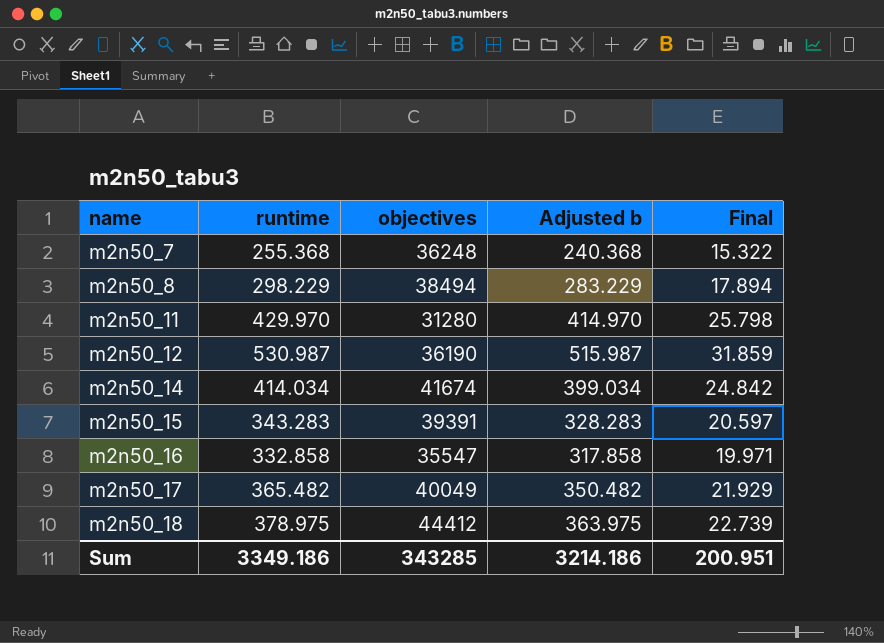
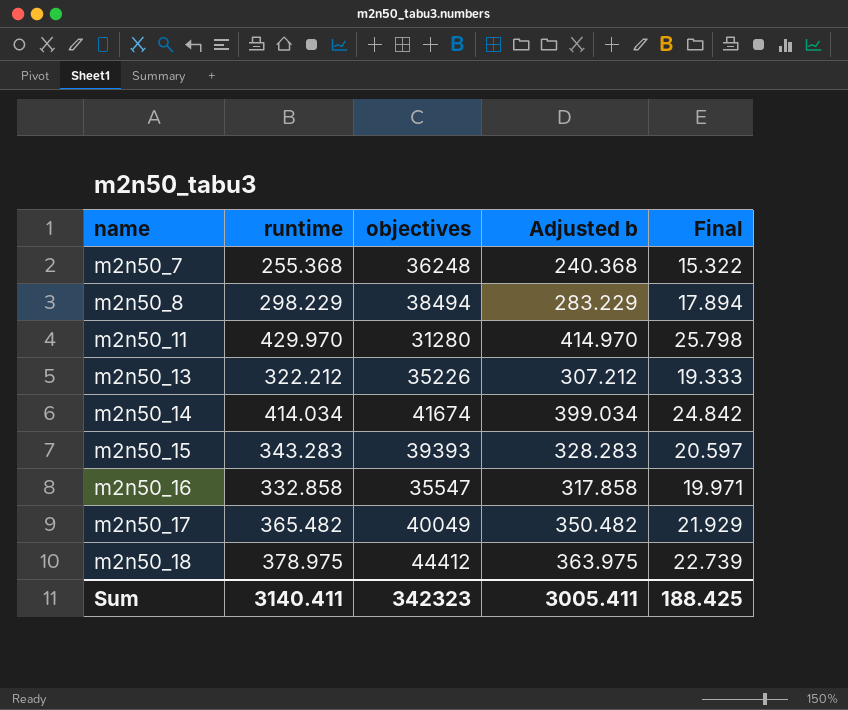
row m2n50_12: 530.987 | 36190 | 515.987 | 31.859 -> none
row m2n50_13: none -> 322.212 | 35226 | 307.212 | 19.333
m2n50_15 | objectives: 39391 -> 39393
Sum | runtime: 3349.186 -> 3140.411
Sum | objectives: 343285 -> 342323
Sum | Adjusted b: 3214.186 -> 3005.411
Sum | Final: 200.951 -> 188.425

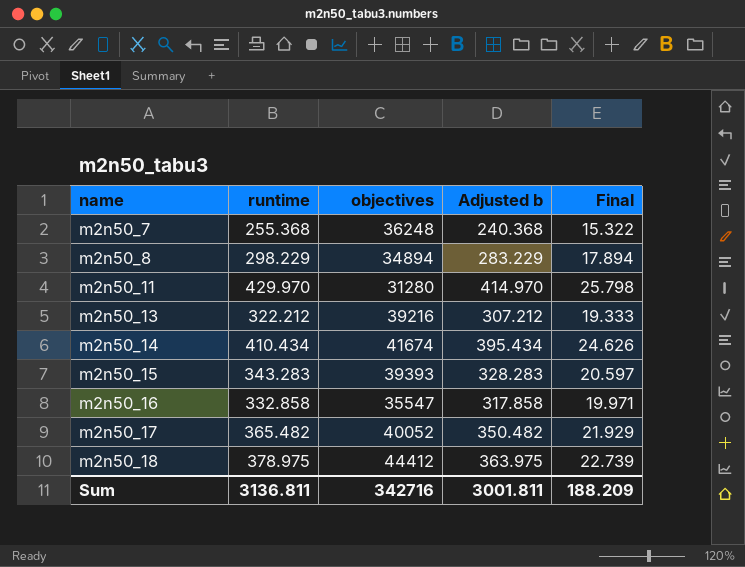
m2n50_8 | objectives: 38494 -> 34894
m2n50_13 | objectives: 35226 -> 39216
m2n50_14 | runtime: 414.034 -> 410.434
m2n50_14 | Adjusted b: 399.034 -> 395.434
m2n50_14 | Final: 24.842 -> 24.626
m2n50_17 | objectives: 40049 -> 40052
Sum | runtime: 3140.411 -> 3136.811
Sum | objectives: 342323 -> 342716
Sum | Adjusted b: 3005.411 -> 3001.811
Sum | Final: 188.425 -> 188.209

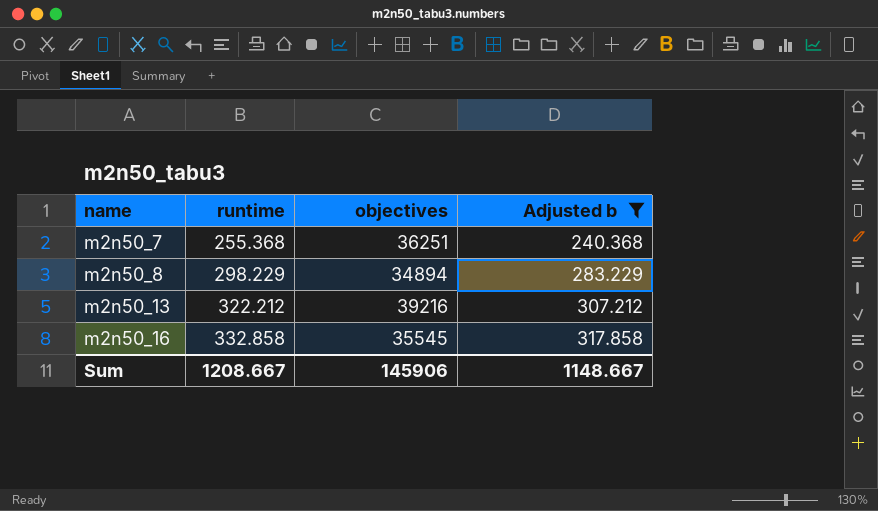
filter: none -> Adjusted b <= 317.858
column Final | formula: [runtime] * 0.06 -> none
m2n50_7 | objectives: 36248 -> 36251
m2n50_16 | objectives: 35547 -> 35545
Sum | runtime: 3136.811 -> 1208.667
Sum | objectives: 342716 -> 145906
Sum | Adjusted b: 3001.811 -> 1148.667

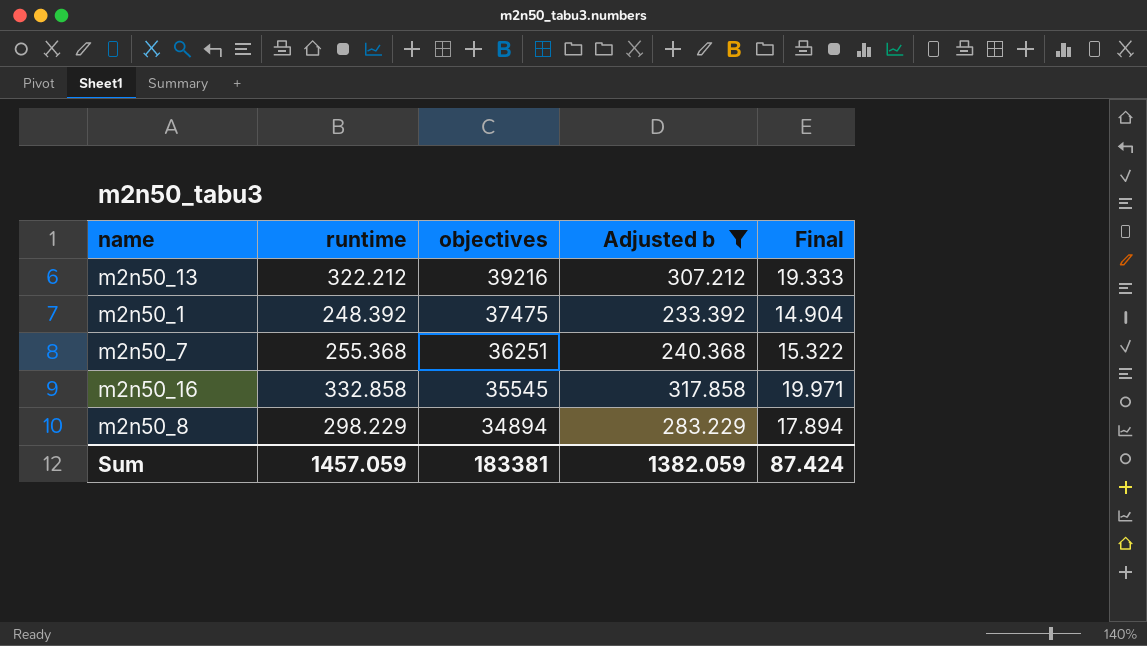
row order: name ascending -> objectives descending
column Final | formula: none -> [runtime] * 0.06
row m2n50_1: none -> 248.392 | 37475 | 233.392 | 14.904
Sum | runtime: 1208.667 -> 1457.059
Sum | objectives: 145906 -> 183381
Sum | Adjusted b: 1148.667 -> 1382.059

